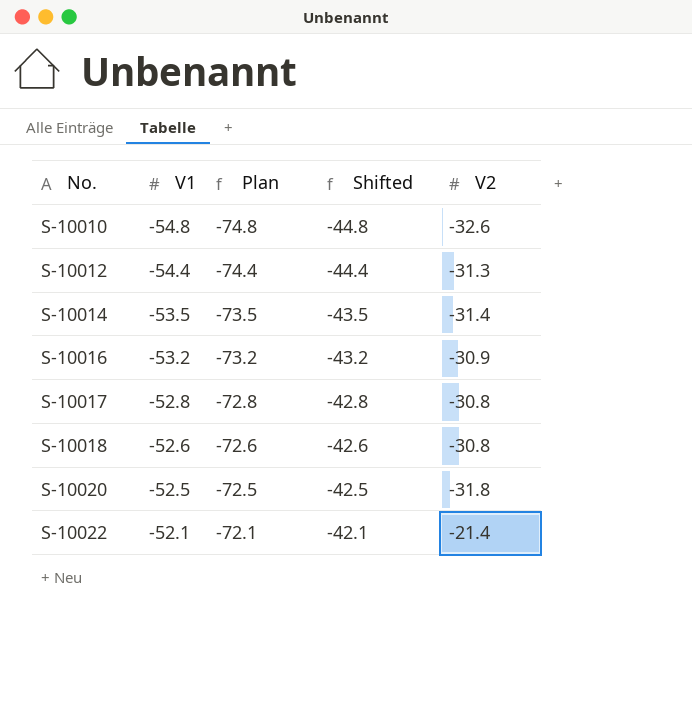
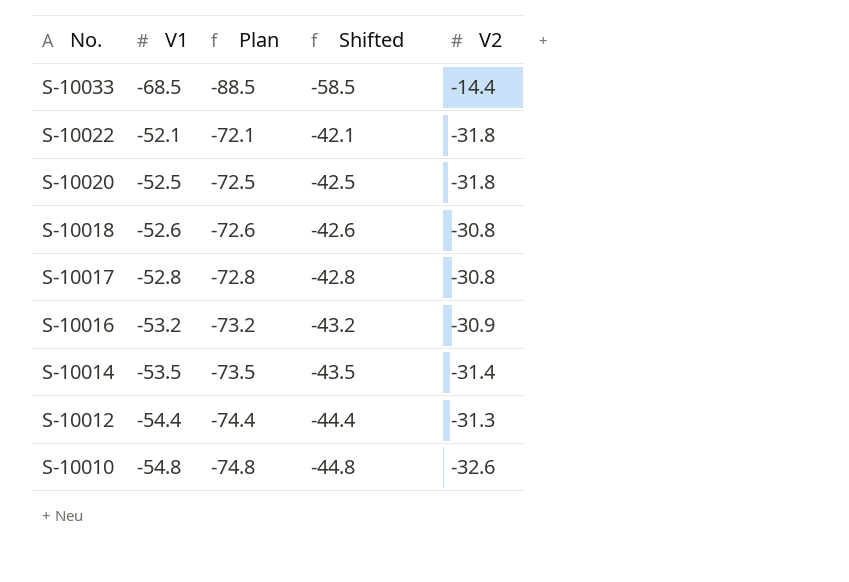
row order: No. ascending -> No. descending
row S-10033: none -> -68.5 | -88.5 | -58.5 | -14.4
S-10022 | V2: -21.4 -> -31.8

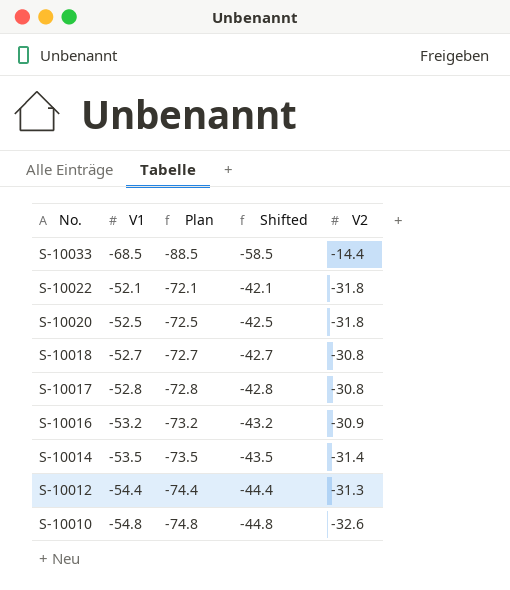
S-10018 | V1: -52.6 -> -52.7
S-10018 | Plan: -72.6 -> -72.7
S-10018 | Shifted: -42.6 -> -42.7

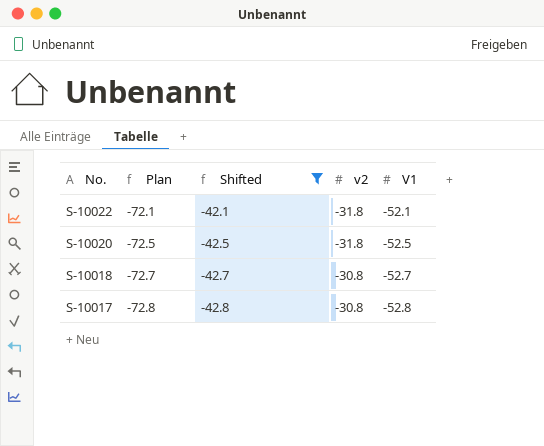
filter: none -> Shifted >= -42.8
column name: V2 -> v2
column V1 | position: 2 -> 5

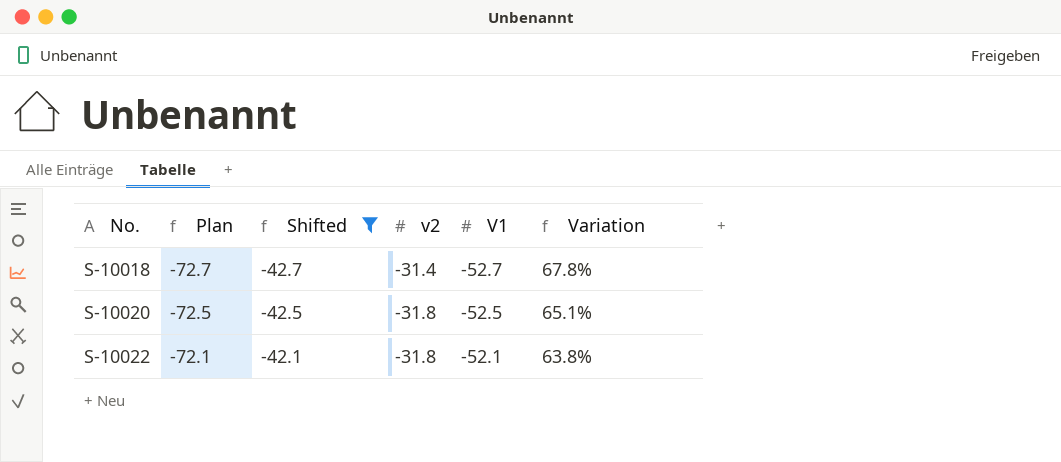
row order: No. descending -> No. ascending
column Variation | formula: none -> ([V1] - [v2]) / [v2]
row S-10017: -72.8 | -42.8 | -30.8 | -52.8 -> none
S-10018 | v2: -30.8 -> -31.4

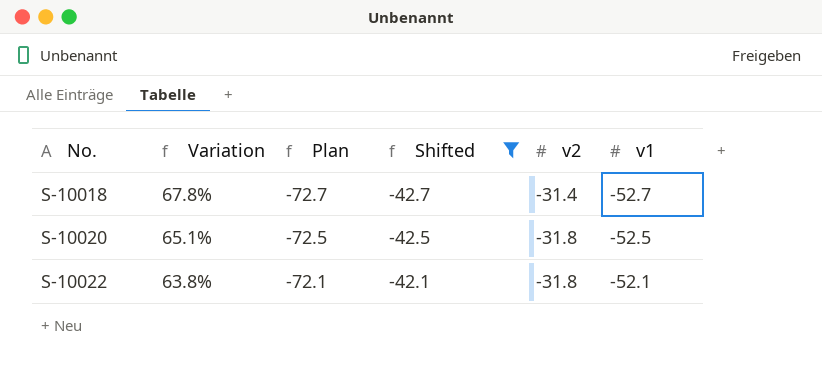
column Variation | position: 6 -> 2
column name: V1 -> v1

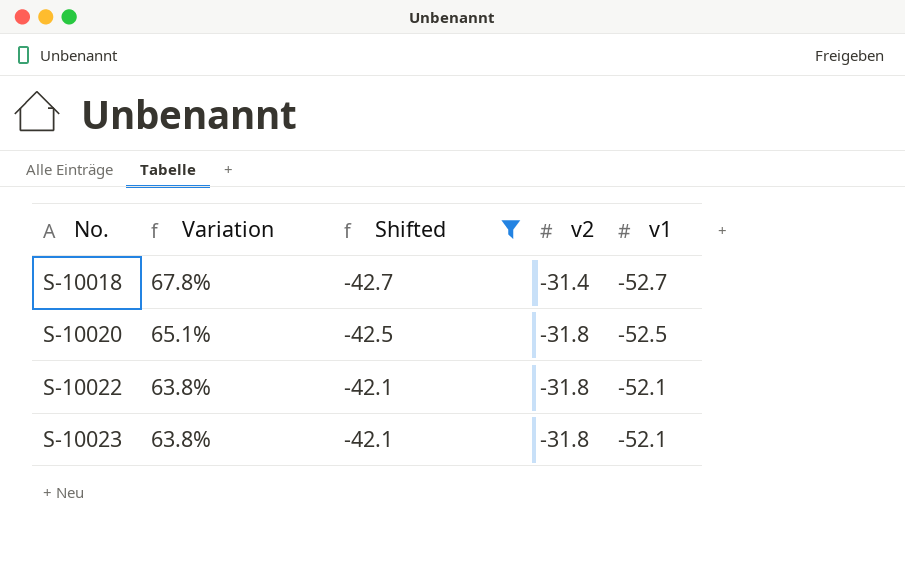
column Plan | formula: [v1] - 20 -> none
row S-10023: none -> 63.8% | -42.1 | -31.8 | -52.1

